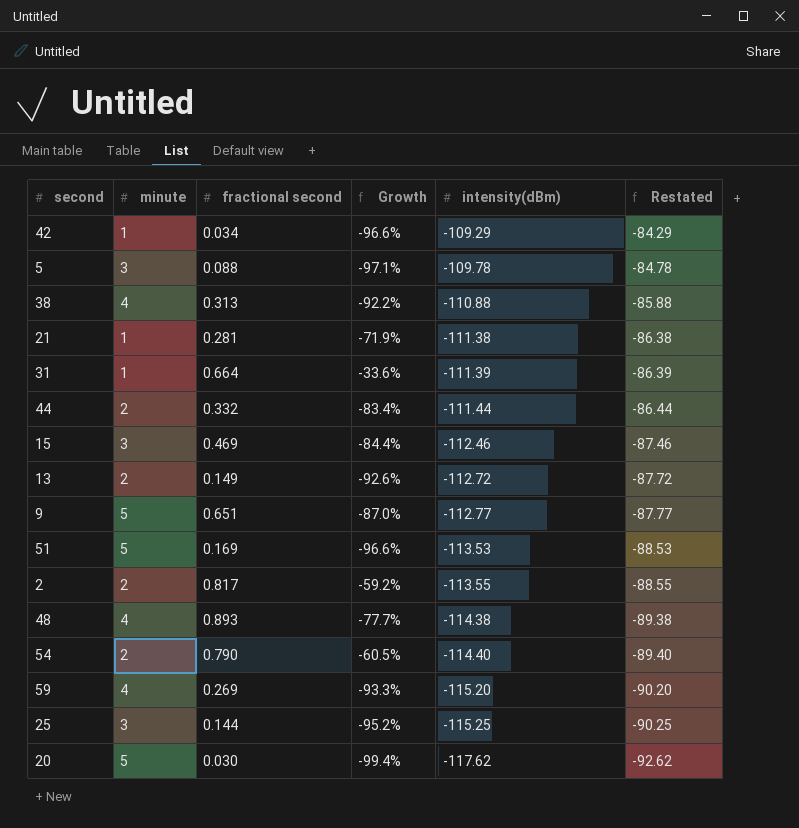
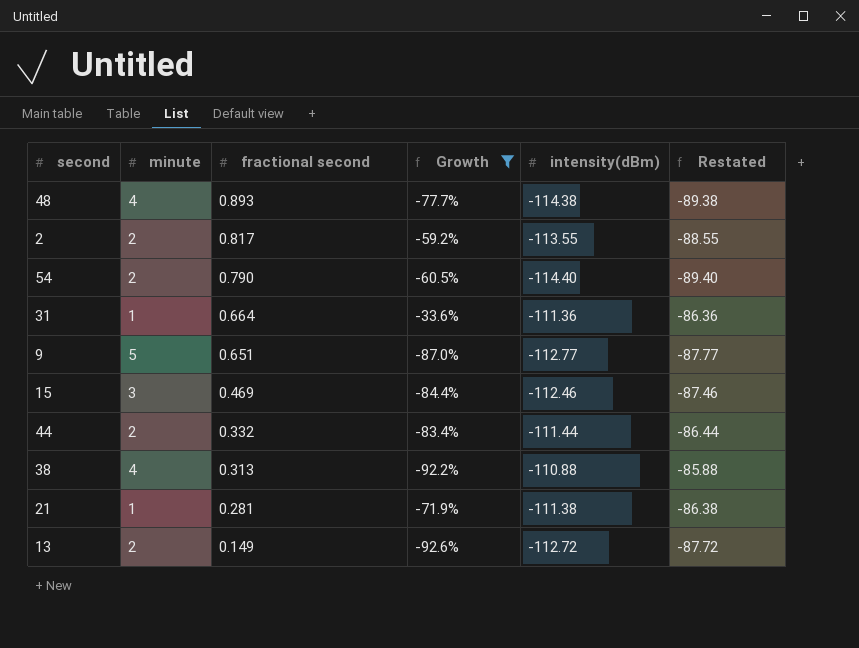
filter: none -> Growth >= -92.6%
row order: intensity(dBm) descending -> fractional second descending
31 | intensity(dBm): -111.39 -> -111.36
31 | Restated: -86.39 -> -86.36

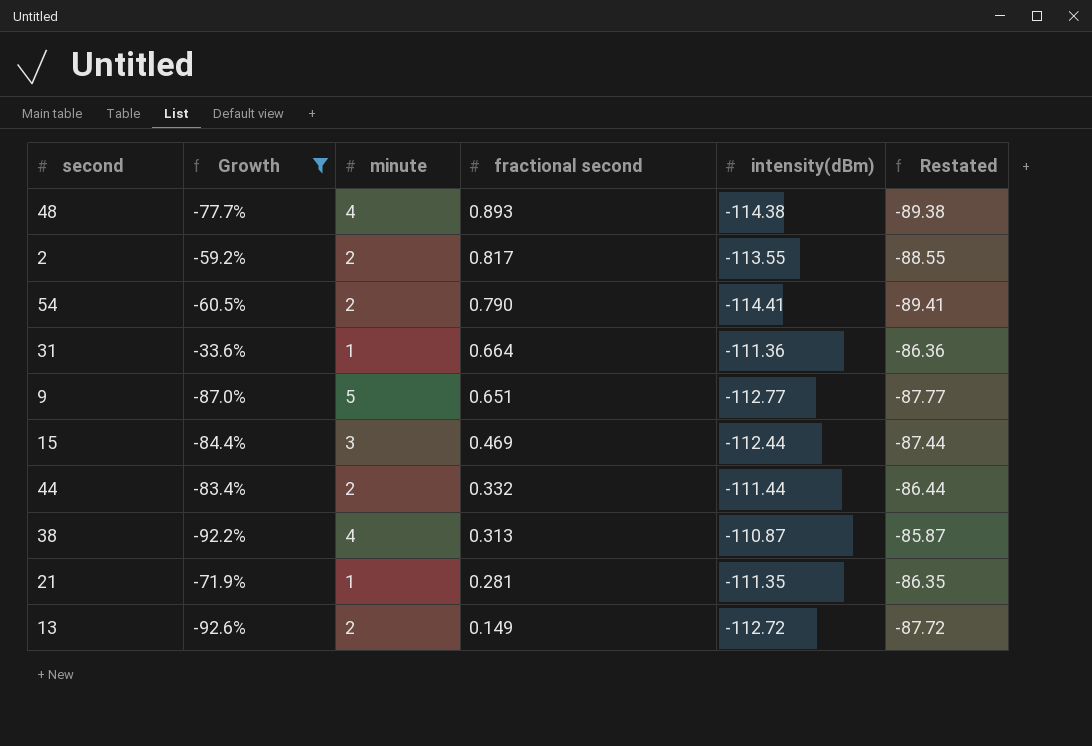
column Growth | position: 4 -> 2
54 | intensity(dBm): -114.40 -> -114.41
54 | Restated: -89.40 -> -89.41
15 | intensity(dBm): -112.46 -> -112.44
15 | Restated: -87.46 -> -87.44
38 | intensity(dBm): -110.88 -> -110.87
38 | Restated: -85.88 -> -85.87
21 | intensity(dBm): -111.38 -> -111.35
21 | Restated: -86.38 -> -86.35

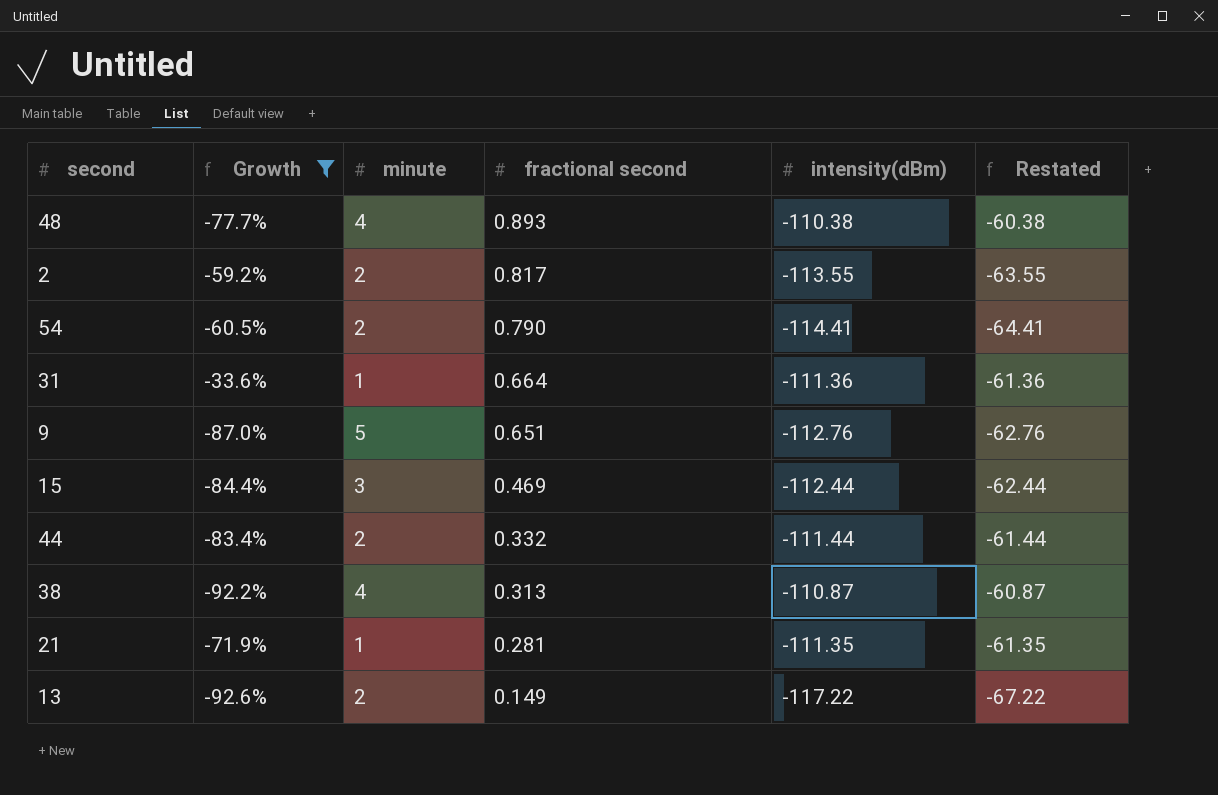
column Restated | formula: [intensity(dBm)] + 25 -> [intensity(dBm)] + 50
48 | intensity(dBm): -114.38 -> -110.38
9 | intensity(dBm): -112.77 -> -112.76
13 | intensity(dBm): -112.72 -> -117.22

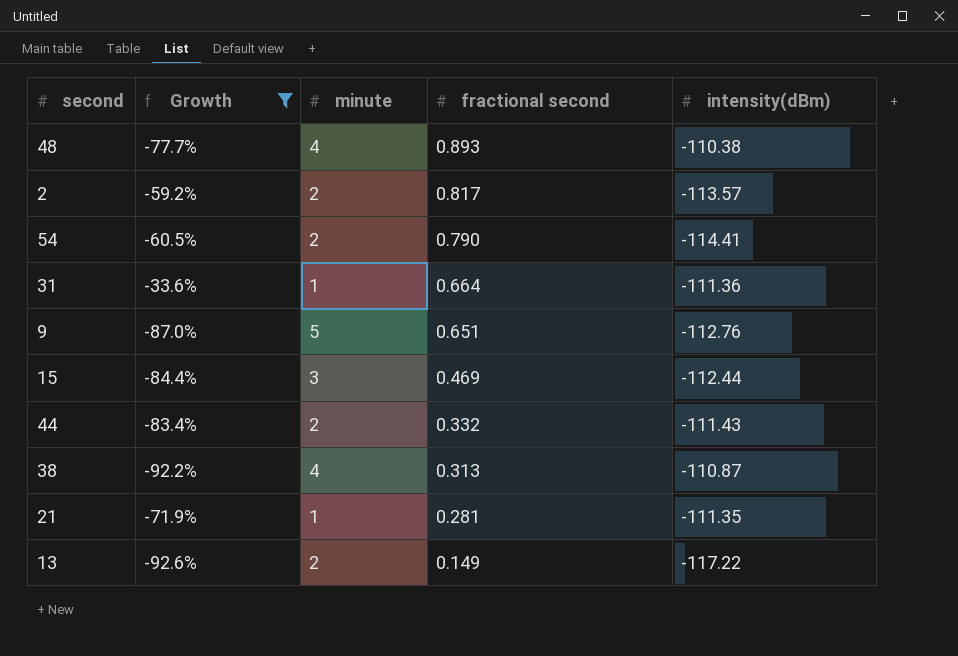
column Restated | formula: [intensity(dBm)] + 50 -> none
2 | intensity(dBm): -113.55 -> -113.57
44 | intensity(dBm): -111.44 -> -111.43

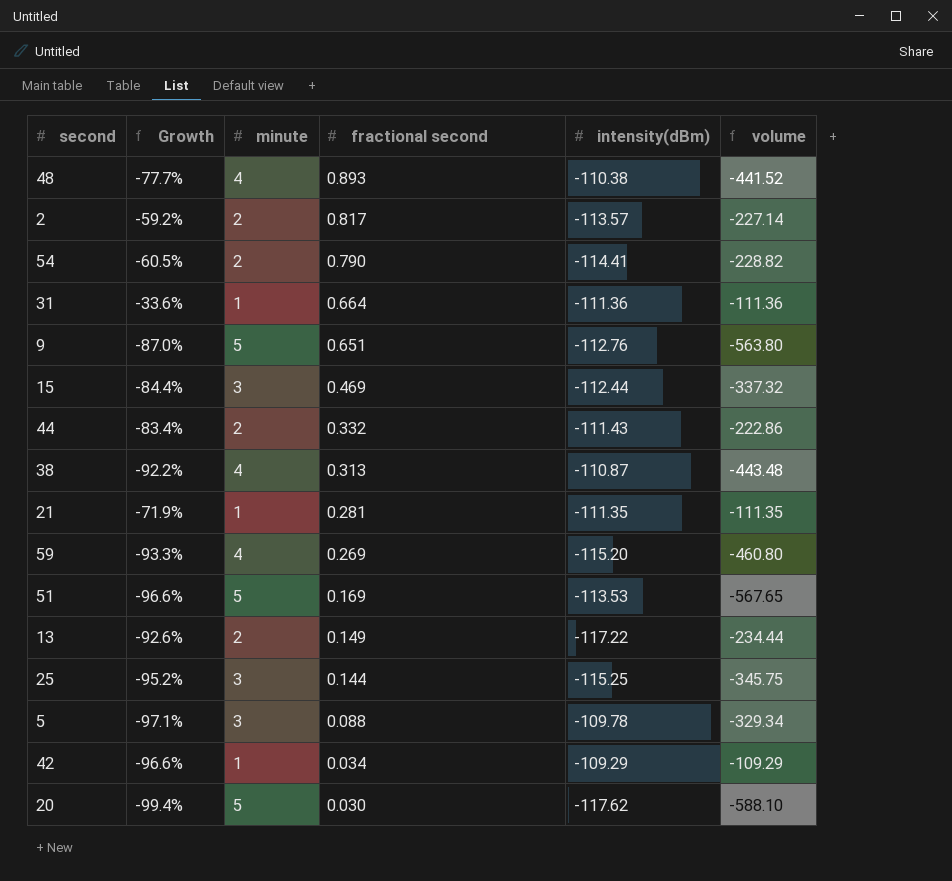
filter: Growth >= -92.6% -> none
column volume | formula: none -> [minute] * [intensity(dBm)]

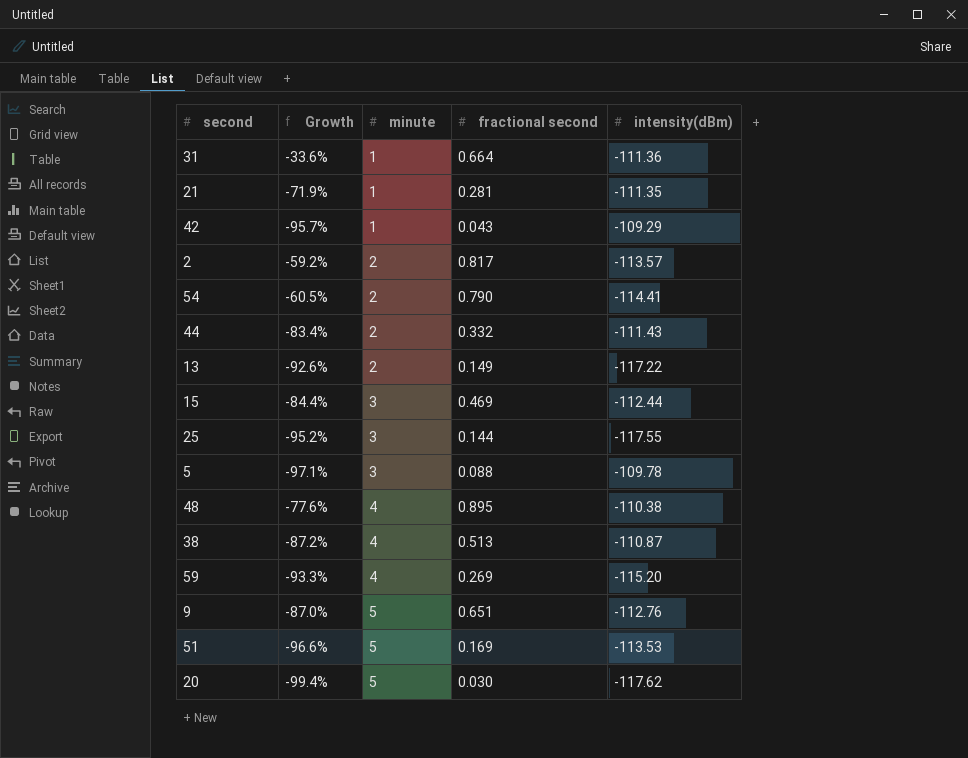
row order: fractional second descending -> minute ascending
column volume | formula: [minute] * [intensity(dBm)] -> none
42 | Growth: -96.6% -> -95.7%
42 | fractional second: 0.034 -> 0.043
25 | intensity(dBm): -115.25 -> -117.55
48 | Growth: -77.7% -> -77.6%
48 | fractional second: 0.893 -> 0.895
38 | Growth: -92.2% -> -87.2%
38 | fractional second: 0.313 -> 0.513

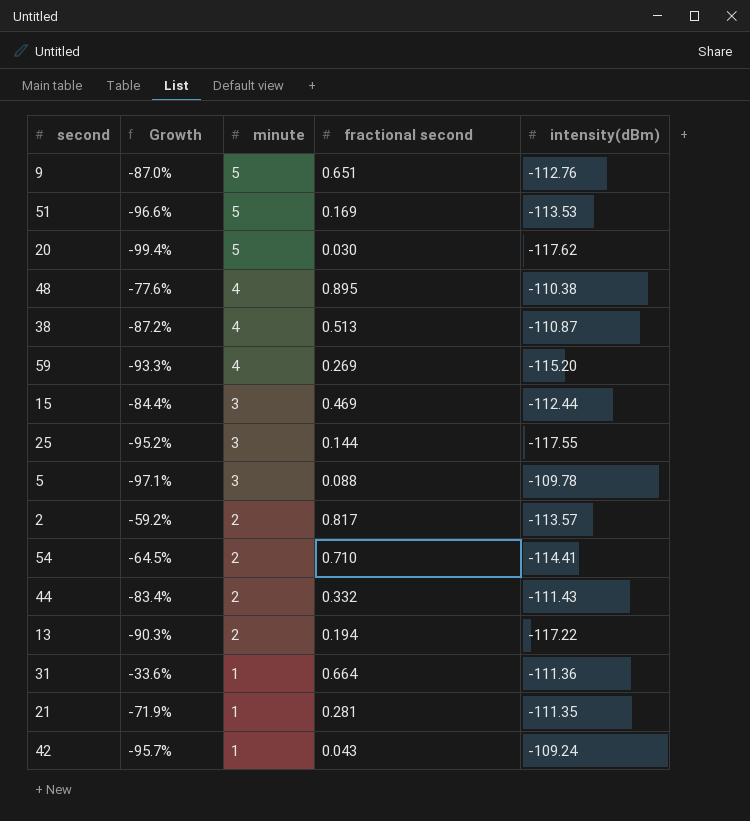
row order: minute ascending -> minute descending
54 | Growth: -60.5% -> -64.5%
54 | fractional second: 0.790 -> 0.710
13 | Growth: -92.6% -> -90.3%
13 | fractional second: 0.149 -> 0.194
42 | intensity(dBm): -109.29 -> -109.24

